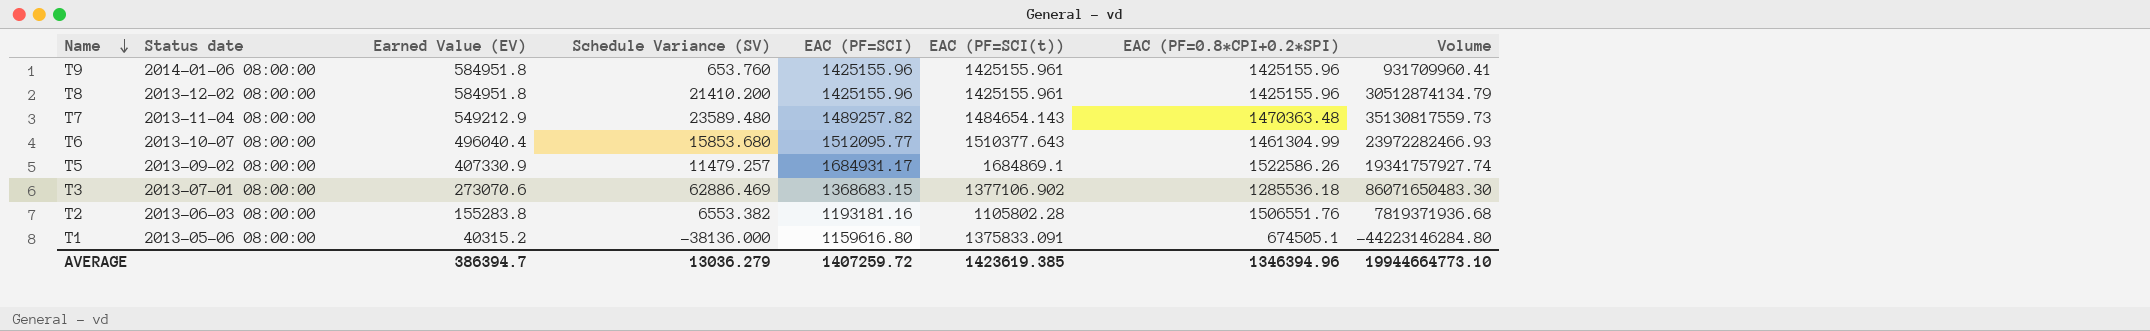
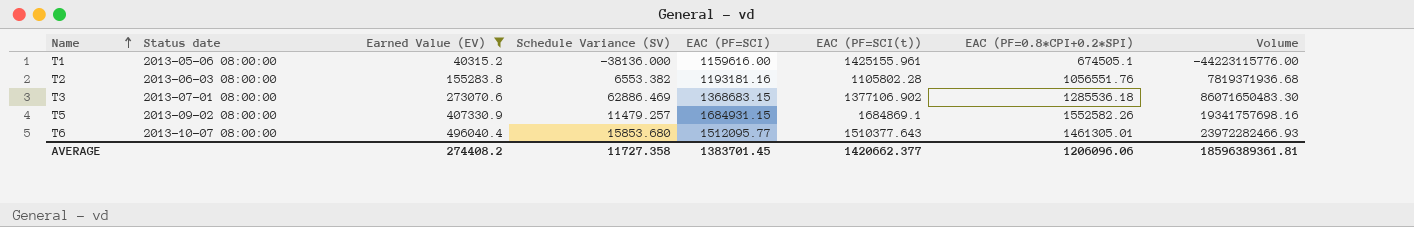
filter: none -> Earned Value (EV) <= 496040.4
row order: Name descending -> Name ascending
T1 | EAC (PF=SCI): 1159616.80 -> 1159616.00
T1 | EAC (PF=SCI(t)): 1375833.091 -> 1425155.961
T1 | Volume: -44223146284.80 -> -44223115776.00
T2 | EAC (PF=0.8*CPI+0.2*SPI): 1506551.76 -> 1056551.76
T5 | EAC (PF=SCI): 1684931.17 -> 1684931.15
T5 | EAC (PF=0.8*CPI+0.2*SPI): 1522586.26 -> 1552582.26
T5 | Volume: 19341757927.74 -> 19341757698.16
T6 | EAC (PF=0.8*CPI+0.2*SPI): 1461304.99 -> 1461305.01
AVERAGE | Earned Value (EV): 386394.7 -> 274408.2
AVERAGE | Schedule Variance (SV): 13036.279 -> 11727.358
AVERAGE | EAC (PF=SCI): 1407259.72 -> 1383701.45
AVERAGE | EAC (PF=SCI(t)): 1423619.385 -> 1420662.377
AVERAGE | EAC (PF=0.8*CPI+0.2*SPI): 1346394.96 -> 1206096.06
AVERAGE | Volume: 19944664773.10 -> 18596389361.81

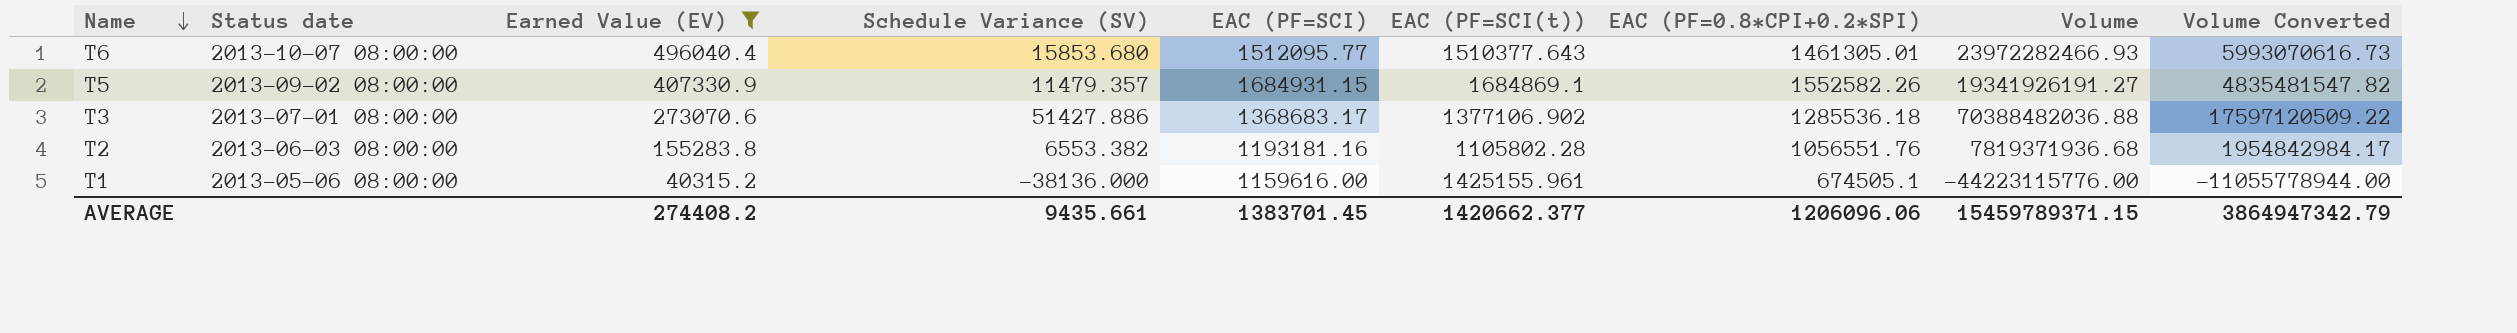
row order: Name ascending -> Name descending
column Volume Converted | formula: none -> [Volume] * 0.25
T5 | Schedule Variance (SV): 11479.257 -> 11479.357
T5 | Volume: 19341757698.16 -> 19341926191.27
T3 | Schedule Variance (SV): 62886.469 -> 51427.886
T3 | EAC (PF=SCI): 1368683.15 -> 1368683.17
T3 | Volume: 86071650483.30 -> 70388482036.88
AVERAGE | Schedule Variance (SV): 11727.358 -> 9435.661
AVERAGE | Volume: 18596389361.81 -> 15459789371.15

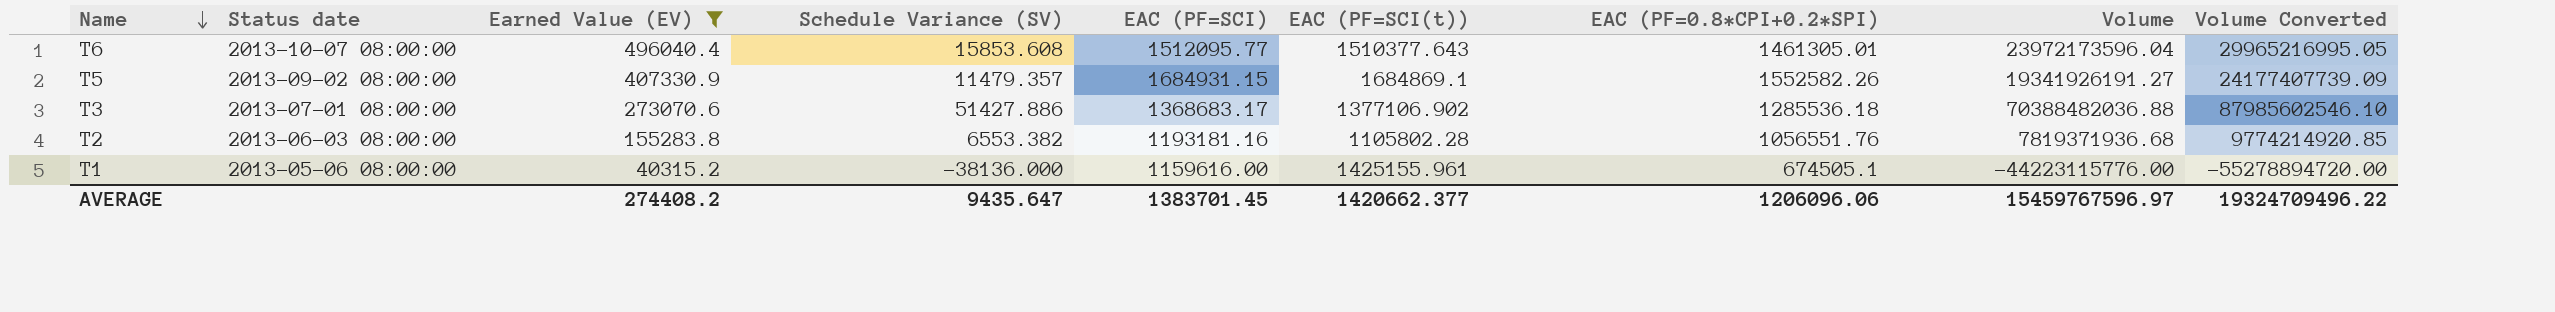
column Volume Converted | formula: [Volume] * 0.25 -> [Volume] * 1.25
T6 | Schedule Variance (SV): 15853.680 -> 15853.608
T6 | Volume: 23972282466.93 -> 23972173596.04
AVERAGE | Schedule Variance (SV): 9435.661 -> 9435.647
AVERAGE | Volume: 15459789371.15 -> 15459767596.97
AVERAGE | Volume Converted: 3864947342.79 -> 19324709496.22

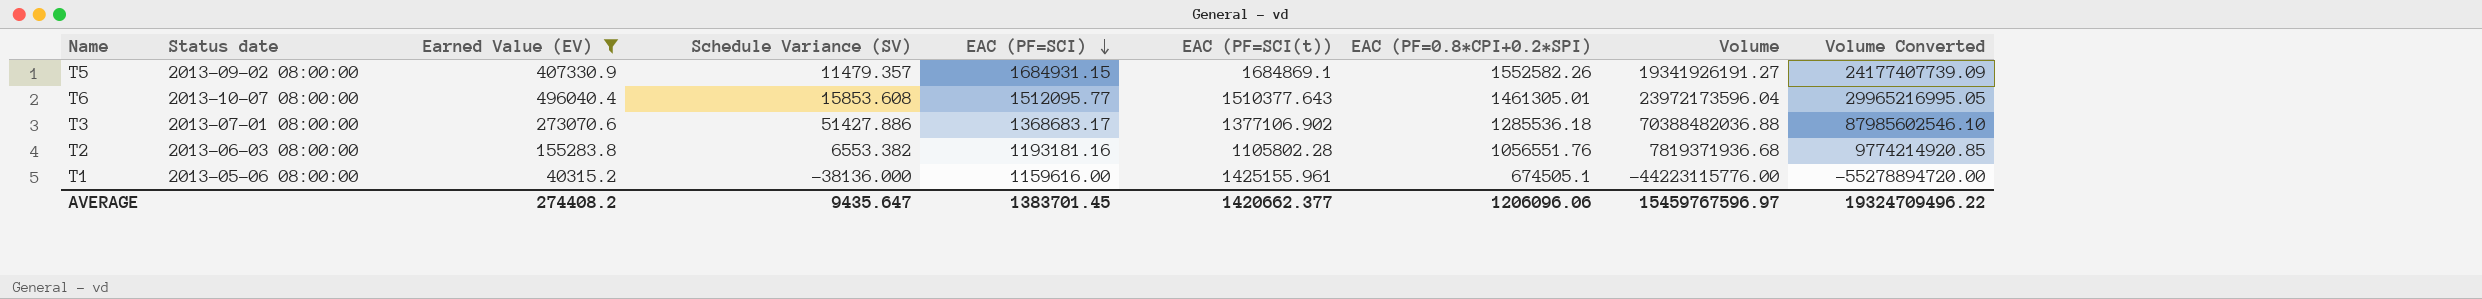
row order: Name descending -> EAC (PF=SCI) descending

